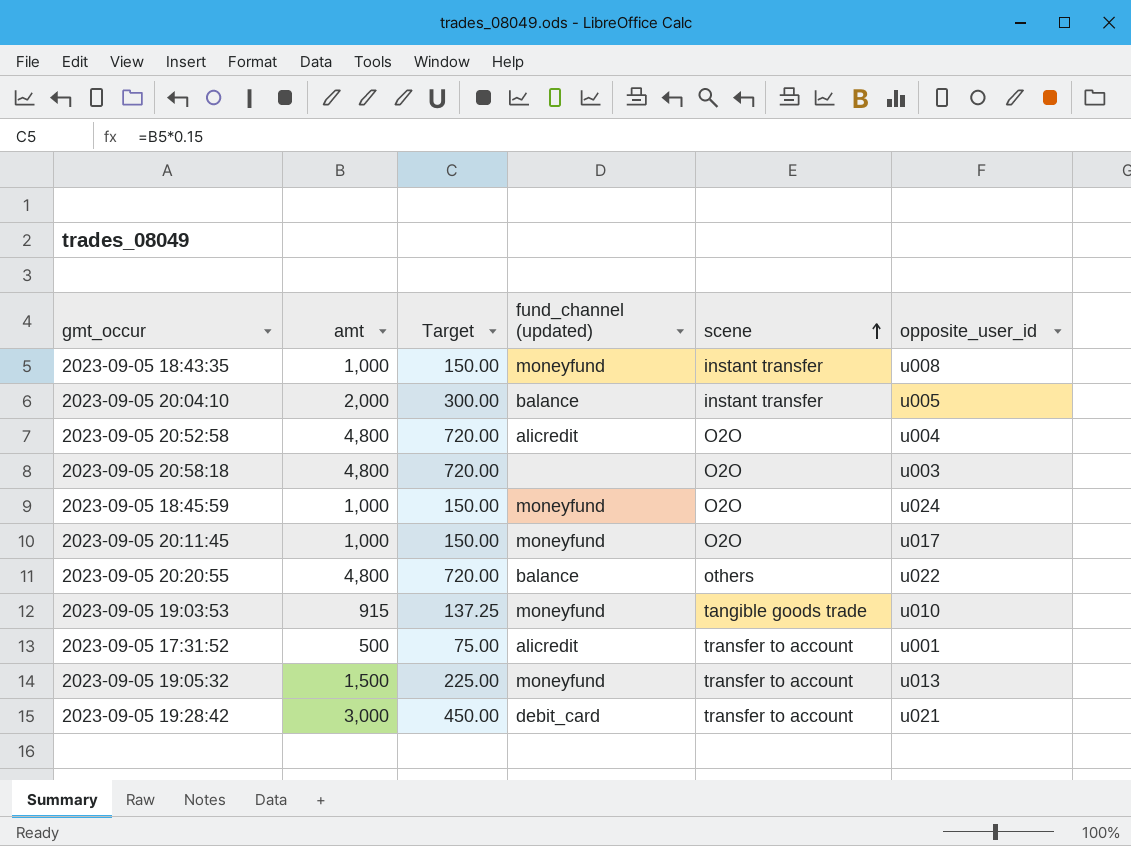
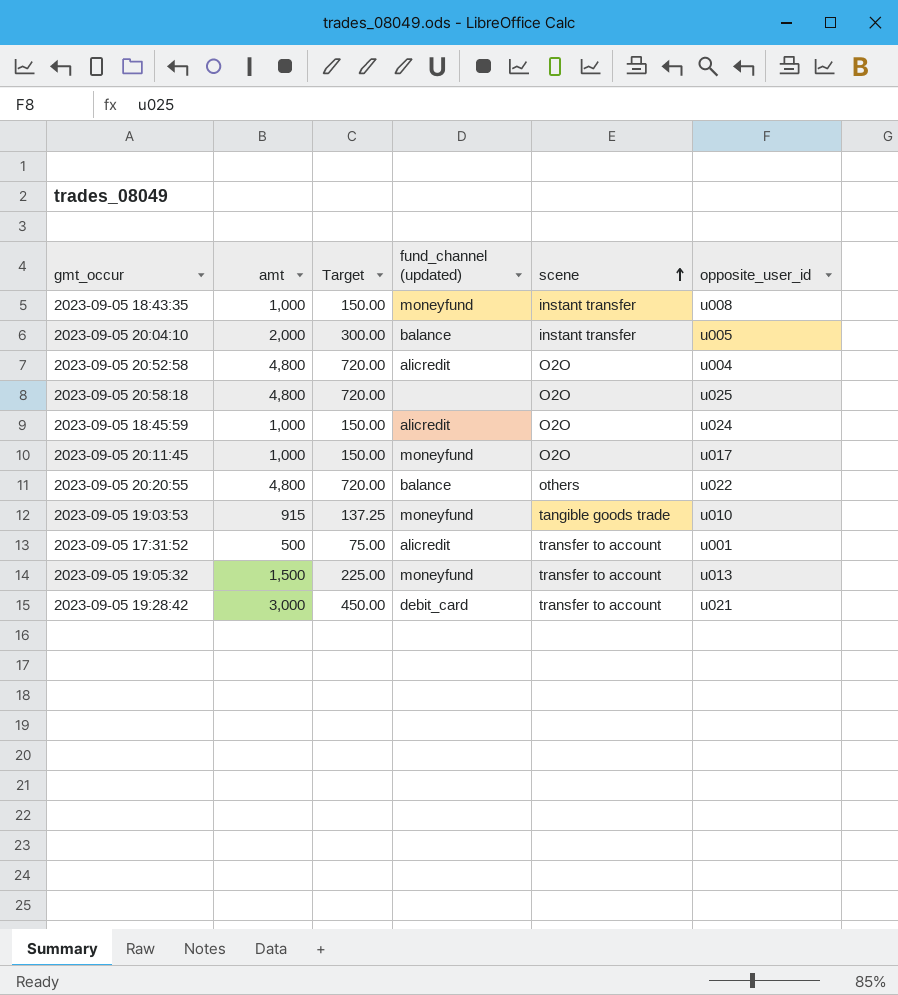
2023-09-05 20:58:18 | opposite_user_id: u003 -> u025
2023-09-05 18:45:59 | fund_channel (updated): moneyfund -> alicredit

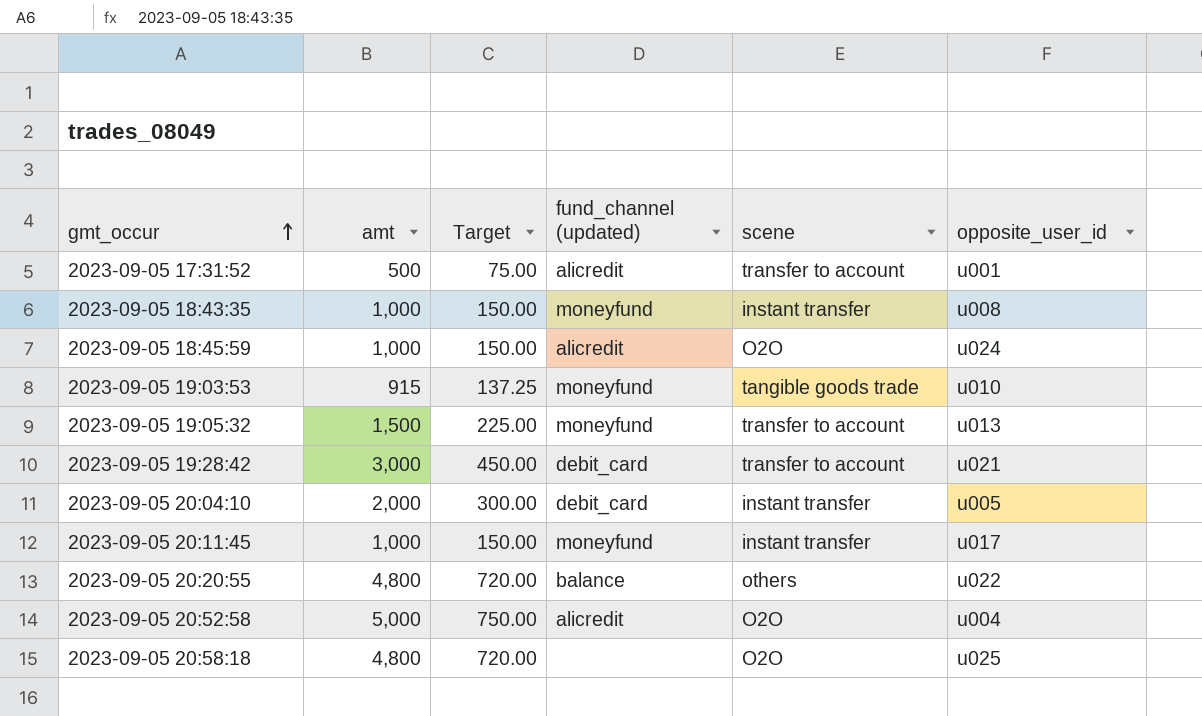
row order: scene ascending -> gmt_occur ascending
2023-09-05 20:04:10 | fund_channel (updated): balance -> debit_card
2023-09-05 20:11:45 | scene: O2O -> instant transfer
2023-09-05 20:52:58 | amt: 4,800 -> 5,000
2023-09-05 20:52:58 | Target: 720.00 -> 750.00

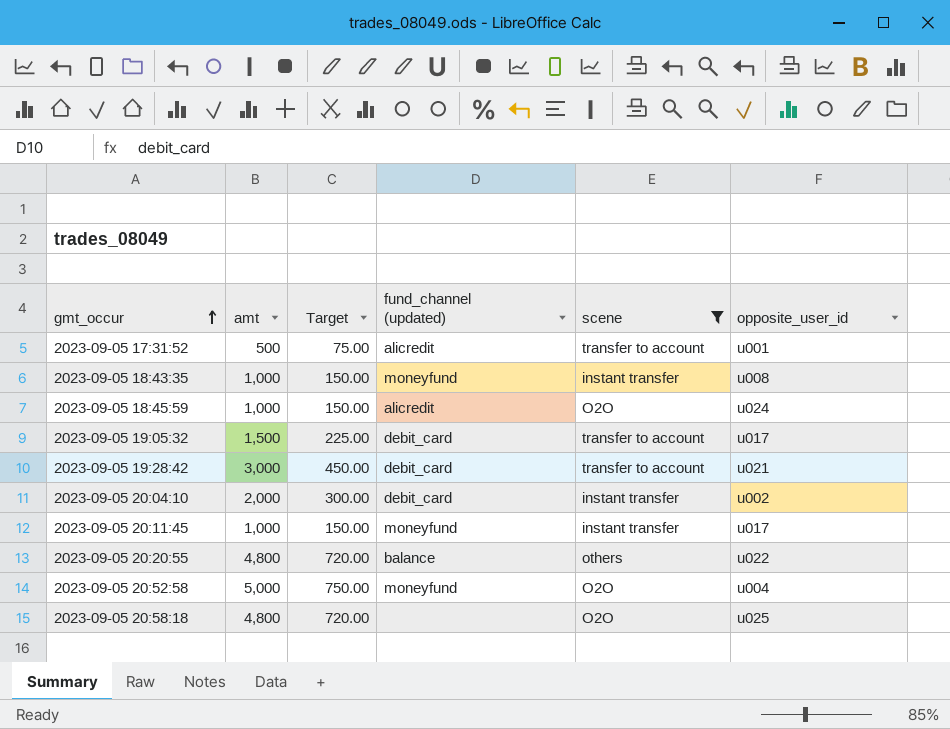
filter: none -> scene != tangible goods trade
2023-09-05 19:05:32 | fund_channel (updated): moneyfund -> debit_card
2023-09-05 19:05:32 | opposite_user_id: u013 -> u017
2023-09-05 20:04:10 | opposite_user_id: u005 -> u002
2023-09-05 20:52:58 | fund_channel (updated): alicredit -> moneyfund

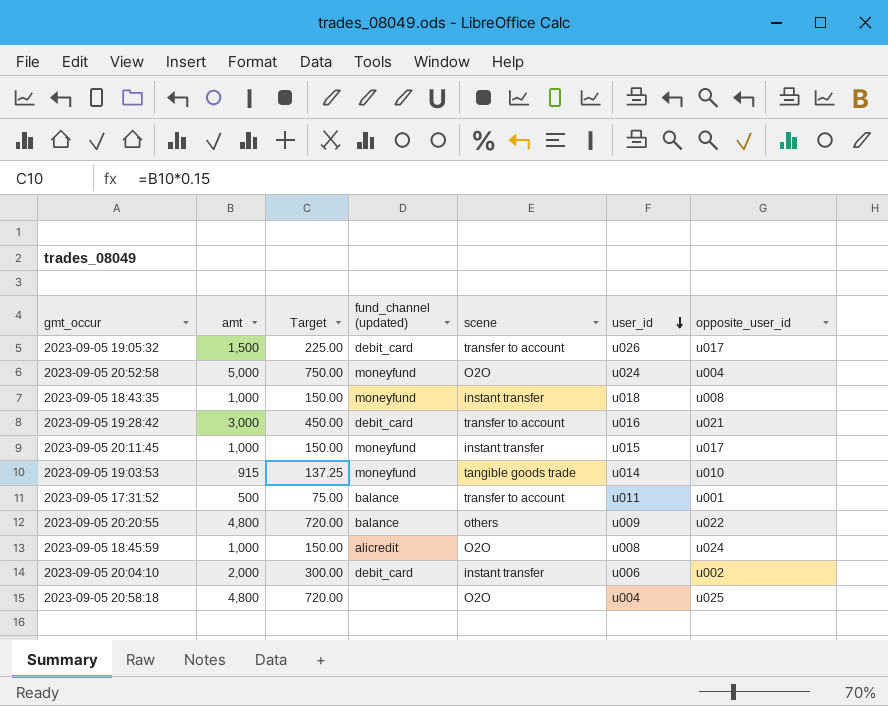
filter: scene != tangible goods trade -> none
row order: gmt_occur ascending -> user_id descending
column user_id | position: none -> 6
2023-09-05 17:31:52 | fund_channel (updated): alicredit -> balance

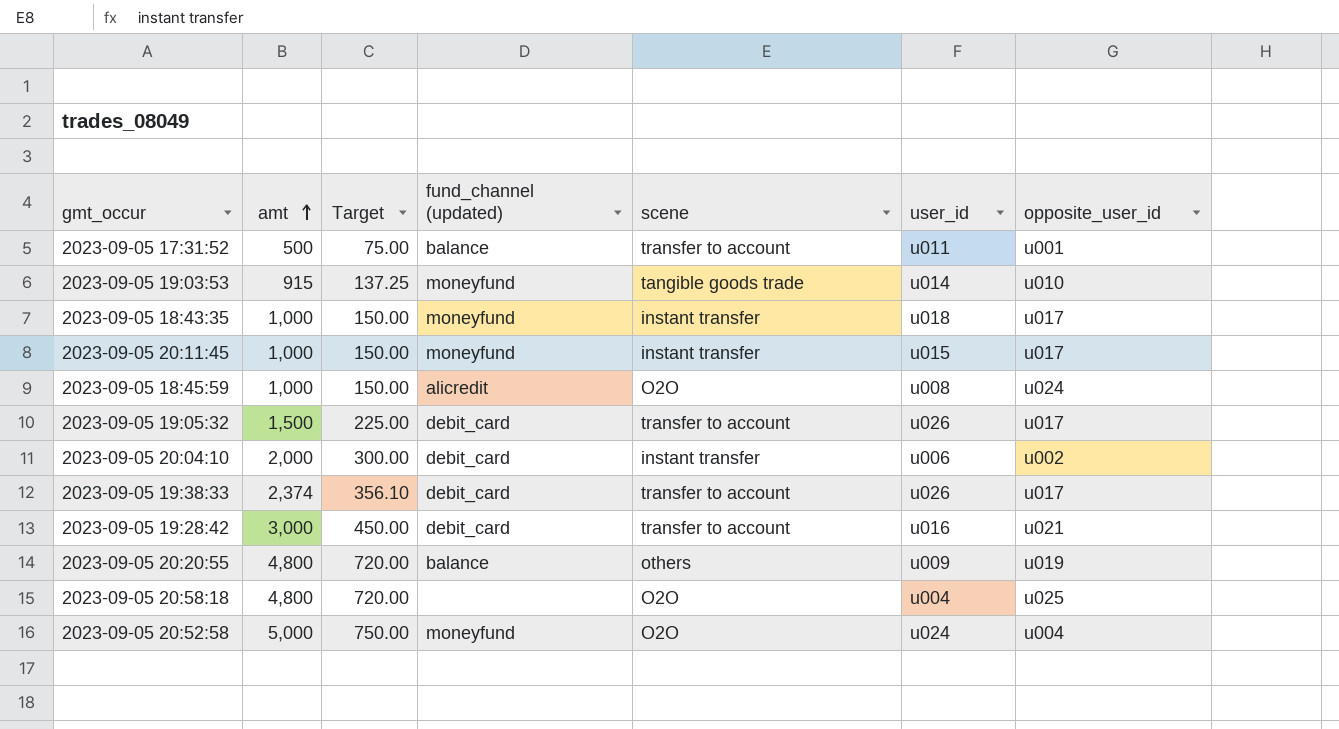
row order: user_id descending -> amt ascending
2023-09-05 18:43:35 | opposite_user_id: u008 -> u017
row 2023-09-05 19:38:33: none -> 2,374 | 356.10 | debit_card | transfer to account | u026 | u017
2023-09-05 20:20:55 | opposite_user_id: u022 -> u019

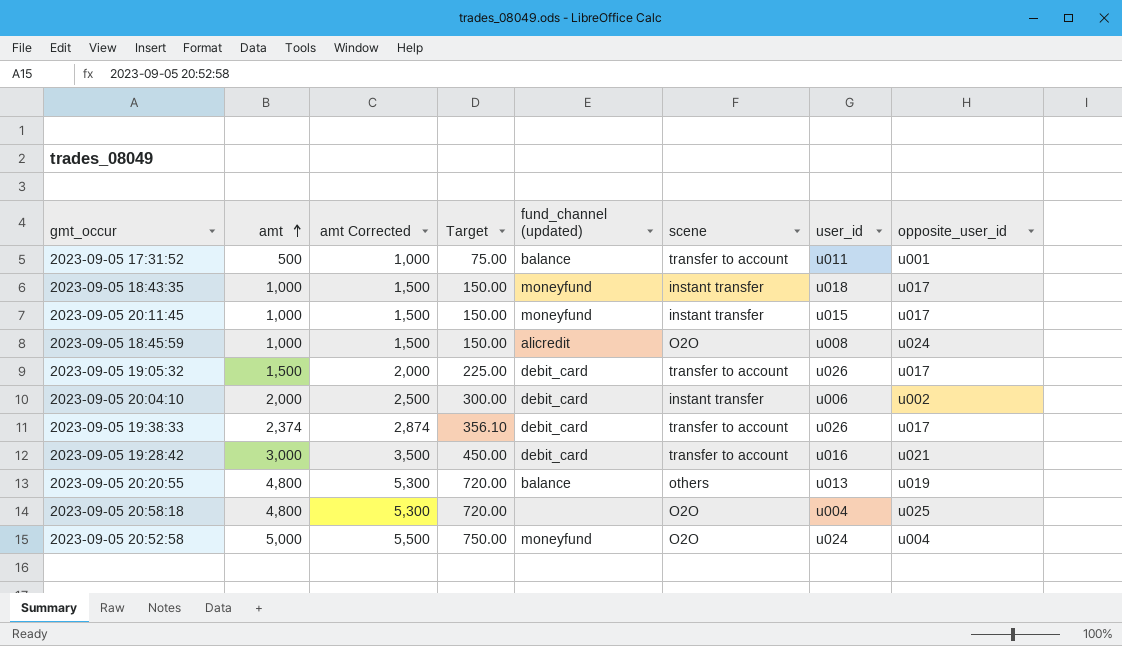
column amt Corrected | formula: none -> [amt] + 500
row 2023-09-05 19:03:53: 915 | 137.25 | moneyfund | tangible goods trade | u014 | u010 -> none
2023-09-05 20:20:55 | user_id: u009 -> u013

